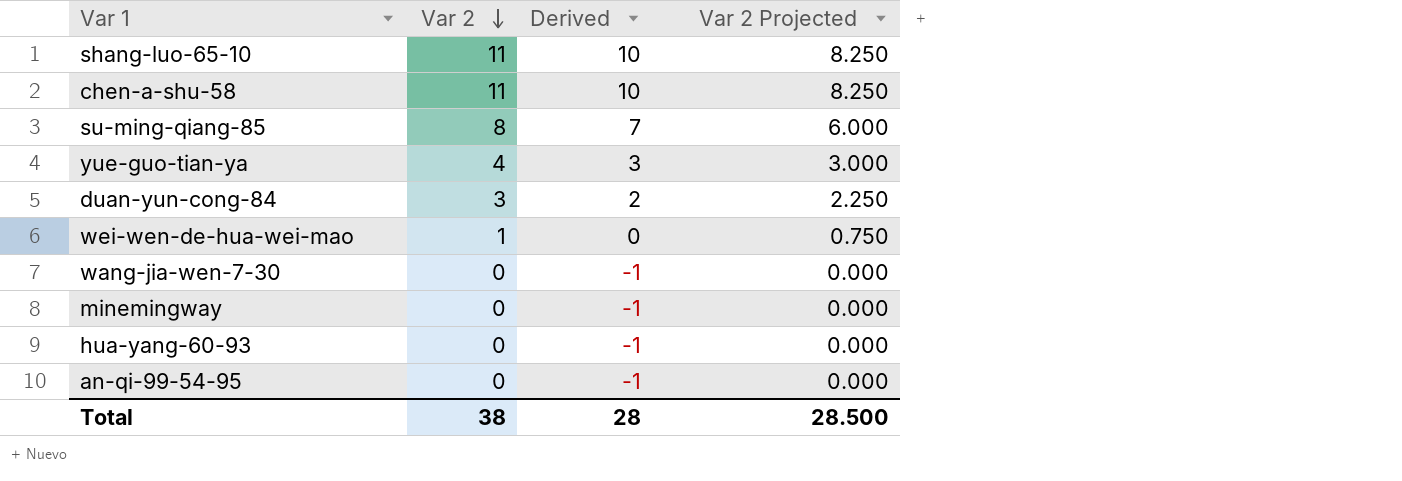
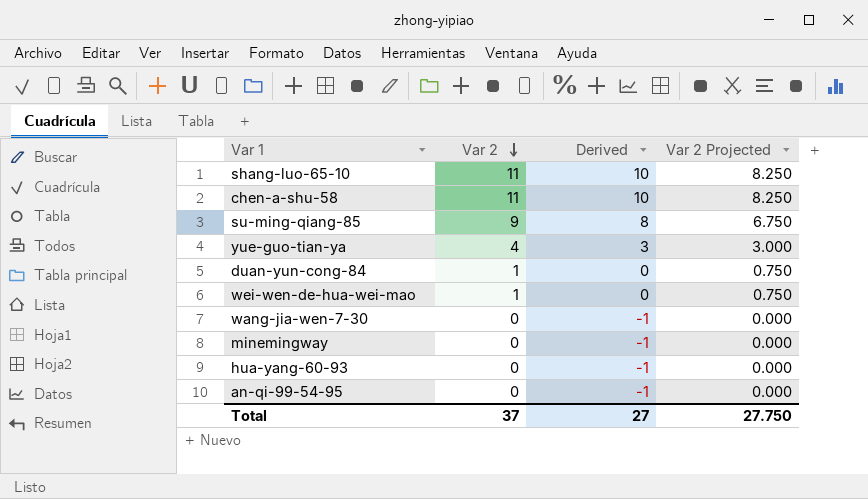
su-ming-qiang-85 | Var 2: 8 -> 9
su-ming-qiang-85 | Derived: 7 -> 8
su-ming-qiang-85 | Var 2 Projected: 6.000 -> 6.750
duan-yun-cong-84 | Var 2: 3 -> 1
duan-yun-cong-84 | Derived: 2 -> 0
duan-yun-cong-84 | Var 2 Projected: 2.250 -> 0.750
Total | Var 2: 38 -> 37
Total | Derived: 28 -> 27
Total | Var 2 Projected: 28.500 -> 27.750

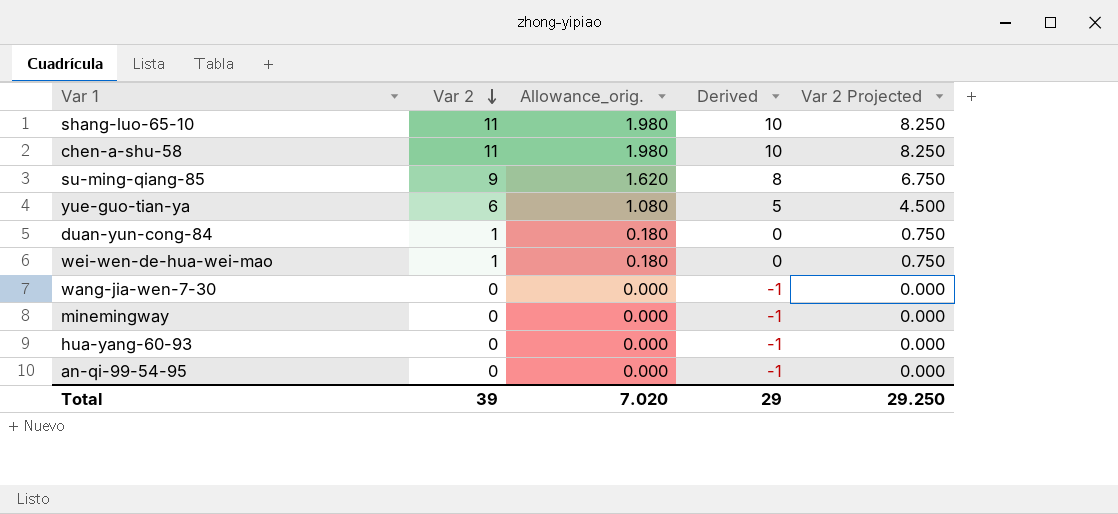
column Allowance_orig. | formula: none -> [Var 2] * 0.18
yue-guo-tian-ya | Var 2: 4 -> 6
yue-guo-tian-ya | Derived: 3 -> 5
yue-guo-tian-ya | Var 2 Projected: 3.000 -> 4.500
Total | Var 2: 37 -> 39
Total | Derived: 27 -> 29
Total | Var 2 Projected: 27.750 -> 29.250

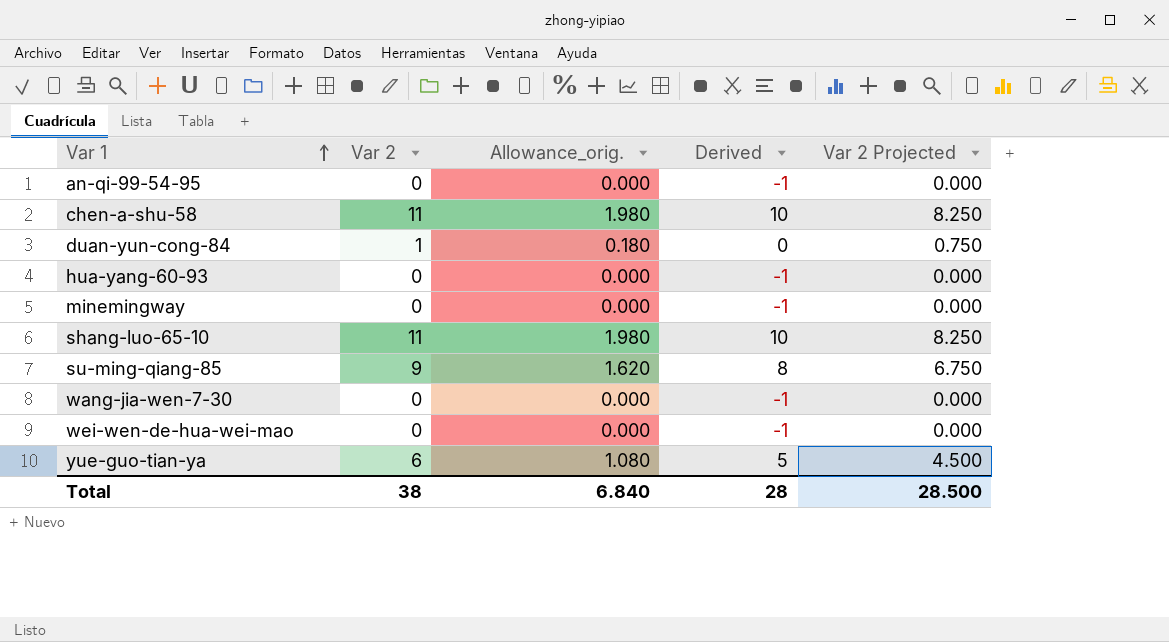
row order: Var 2 descending -> Var 1 ascending
wei-wen-de-hua-wei-mao | Var 2: 1 -> 0
wei-wen-de-hua-wei-mao | Allowance_orig.: 0.180 -> 0.000
wei-wen-de-hua-wei-mao | Derived: 0 -> -1
wei-wen-de-hua-wei-mao | Var 2 Projected: 0.750 -> 0.000
Total | Var 2: 39 -> 38
Total | Allowance_orig.: 7.020 -> 6.840
Total | Derived: 29 -> 28
Total | Var 2 Projected: 29.250 -> 28.500

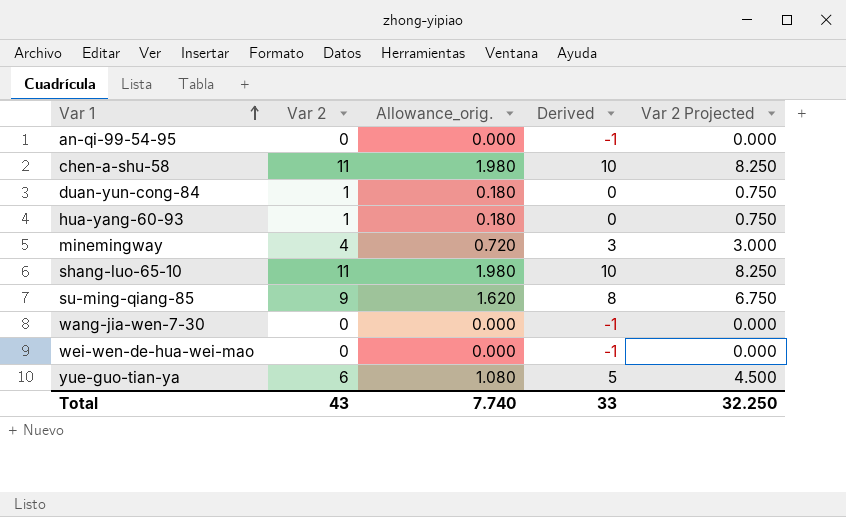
hua-yang-60-93 | Var 2: 0 -> 1
hua-yang-60-93 | Allowance_orig.: 0.000 -> 0.180
hua-yang-60-93 | Derived: -1 -> 0
hua-yang-60-93 | Var 2 Projected: 0.000 -> 0.750
minemingway | Var 2: 0 -> 4
minemingway | Allowance_orig.: 0.000 -> 0.720
minemingway | Derived: -1 -> 3
minemingway | Var 2 Projected: 0.000 -> 3.000
Total | Var 2: 38 -> 43
Total | Allowance_orig.: 6.840 -> 7.740
Total | Derived: 28 -> 33
Total | Var 2 Projected: 28.500 -> 32.250

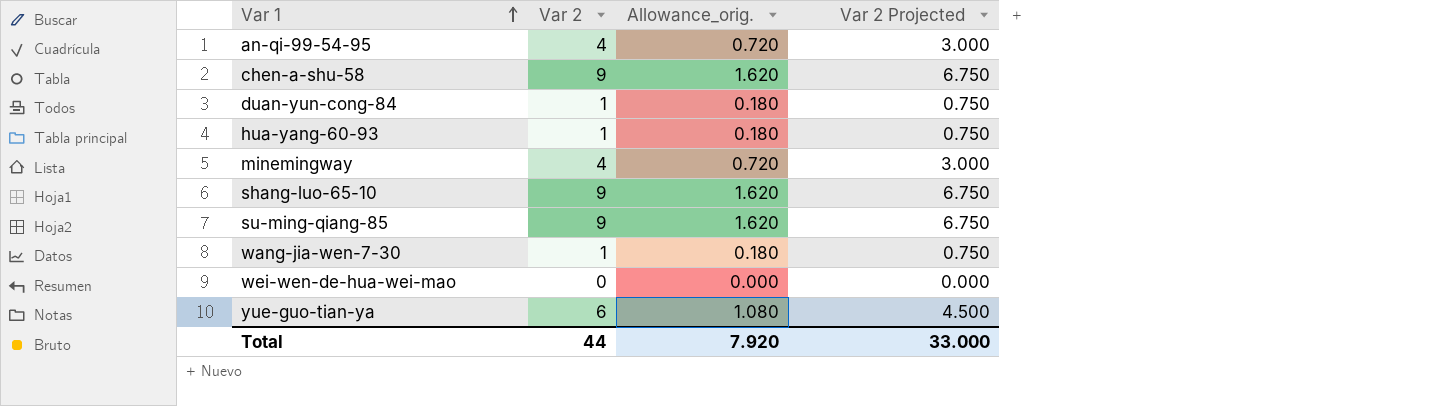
column Derived | formula: [Var 2] - 1 -> none
an-qi-99-54-95 | Var 2: 0 -> 4
an-qi-99-54-95 | Allowance_orig.: 0.000 -> 0.720
an-qi-99-54-95 | Var 2 Projected: 0.000 -> 3.000
chen-a-shu-58 | Var 2: 11 -> 9
chen-a-shu-58 | Allowance_orig.: 1.980 -> 1.620
chen-a-shu-58 | Var 2 Projected: 8.250 -> 6.750
shang-luo-65-10 | Var 2: 11 -> 9
shang-luo-65-10 | Allowance_orig.: 1.980 -> 1.620
shang-luo-65-10 | Var 2 Projected: 8.250 -> 6.750
wang-jia-wen-7-30 | Var 2: 0 -> 1
wang-jia-wen-7-30 | Allowance_orig.: 0.000 -> 0.180
wang-jia-wen-7-30 | Var 2 Projected: 0.000 -> 0.750
Total | Var 2: 43 -> 44
Total | Allowance_orig.: 7.740 -> 7.920
Total | Var 2 Projected: 32.250 -> 33.000

